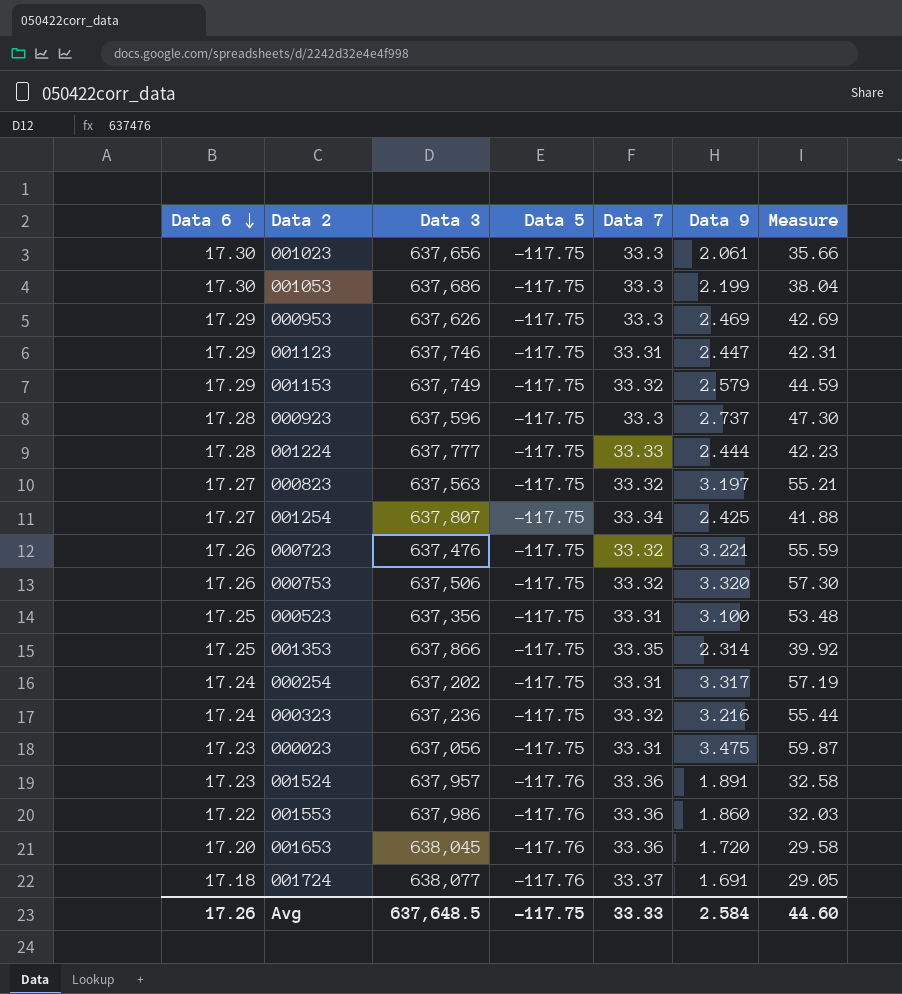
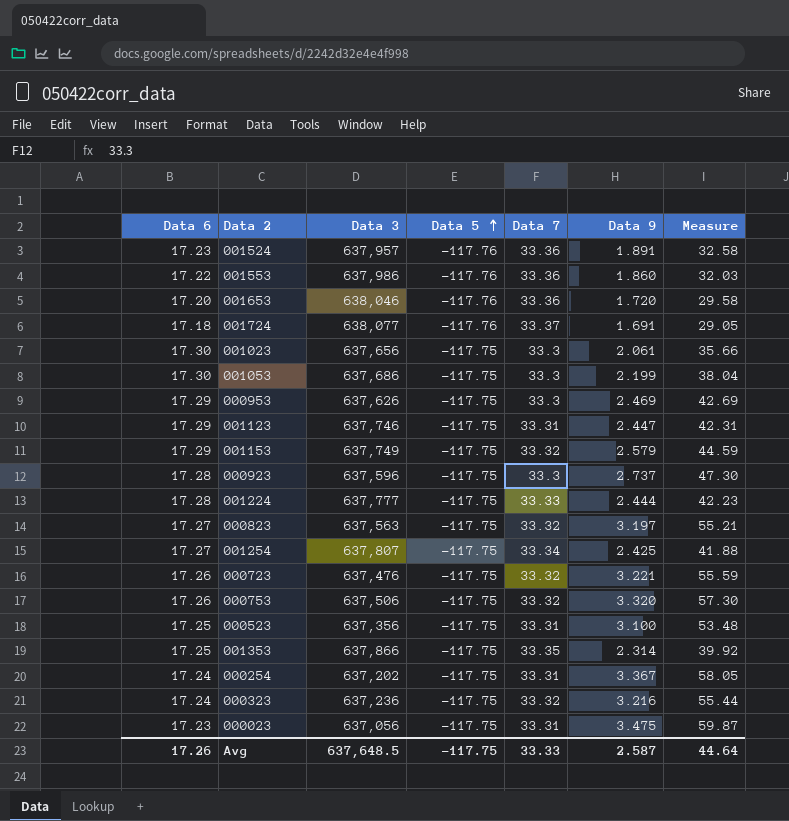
row order: Data 6 descending -> Data 5 ascending
001653 | Data 3: 638,045 -> 638,046
000254 | Data 9: 3.317 -> 3.367
000254 | Measure: 57.19 -> 58.05
Avg | Data 9: 2.584 -> 2.587
Avg | Measure: 44.60 -> 44.64

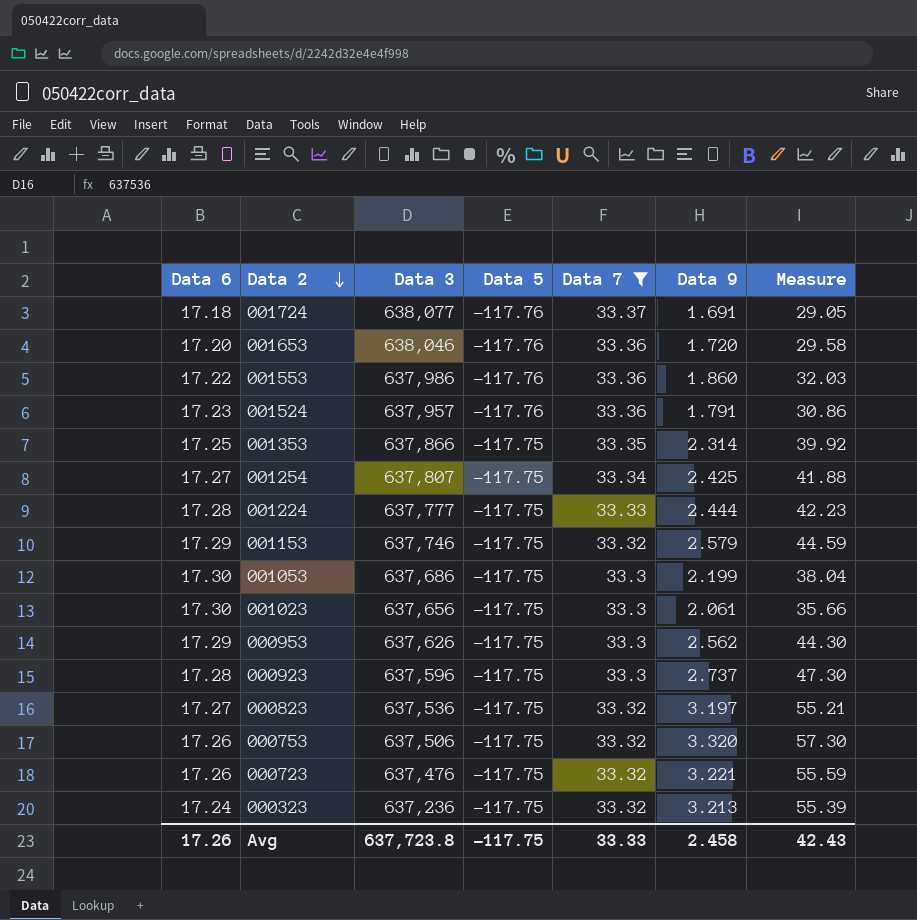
filter: none -> Data 7 != 33.31
row order: Data 5 ascending -> Data 2 descending
001524 | Data 9: 1.891 -> 1.791
001524 | Measure: 32.58 -> 30.86
001153 | Data 3: 637,749 -> 637,746
000953 | Data 9: 2.469 -> 2.562
000953 | Measure: 42.69 -> 44.30
000823 | Data 3: 637,563 -> 637,536
000323 | Data 9: 3.216 -> 3.213
000323 | Measure: 55.44 -> 55.39
Avg | Data 3: 637,648.5 -> 637,723.8
Avg | Data 9: 2.587 -> 2.458
Avg | Measure: 44.64 -> 42.43

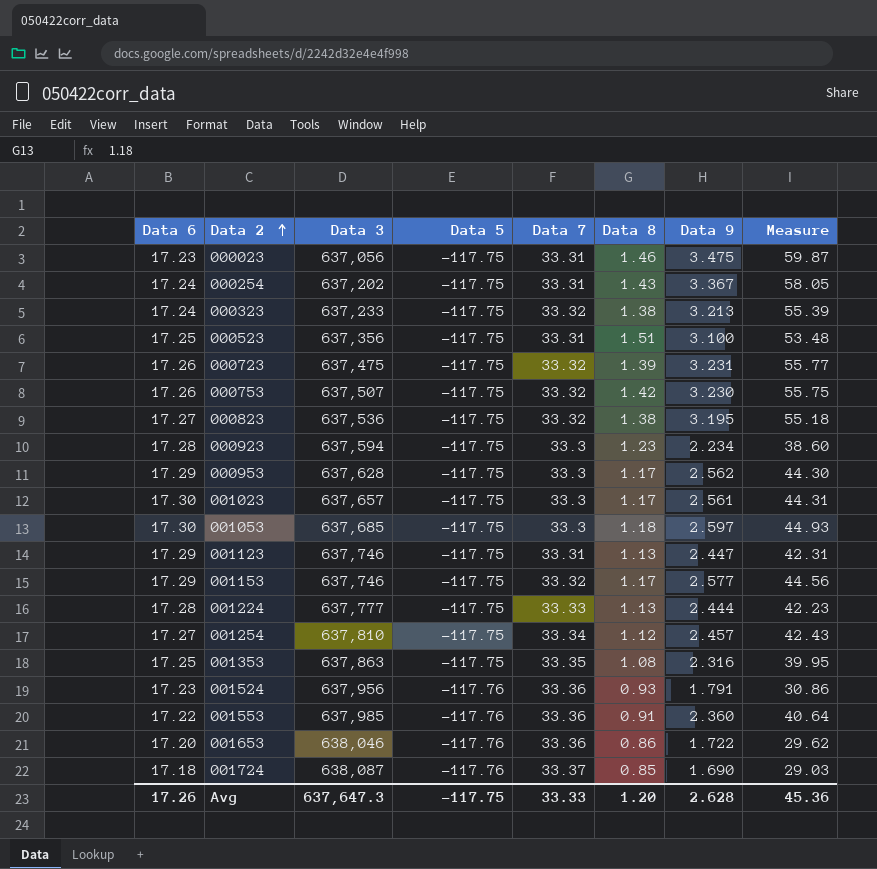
filter: Data 7 != 33.31 -> none
row order: Data 2 descending -> Data 2 ascending
column Data 8 | position: none -> 6
000323 | Data 3: 637,236 -> 637,233
000723 | Data 3: 637,476 -> 637,475
000723 | Data 9: 3.221 -> 3.231
000723 | Measure: 55.59 -> 55.77
000753 | Data 3: 637,506 -> 637,507
000753 | Data 9: 3.320 -> 3.230
000753 | Measure: 57.30 -> 55.75
000823 | Data 9: 3.197 -> 3.195
000823 | Measure: 55.21 -> 55.18
000923 | Data 3: 637,596 -> 637,594
000923 | Data 9: 2.737 -> 2.234
000923 | Measure: 47.30 -> 38.60
000953 | Data 3: 637,626 -> 637,628
001023 | Data 3: 637,656 -> 637,657
001023 | Data 9: 2.061 -> 2.561
001023 | Measure: 35.66 -> 44.31
001053 | Data 3: 637,686 -> 637,685
001053 | Data 9: 2.199 -> 2.597
001053 | Measure: 38.04 -> 44.93
001153 | Data 9: 2.579 -> 2.577
001153 | Measure: 44.59 -> 44.56
001254 | Data 3: 637,807 -> 637,810
001254 | Data 9: 2.425 -> 2.457
001254 | Measure: 41.88 -> 42.43
001353 | Data 3: 637,866 -> 637,863
001353 | Data 9: 2.314 -> 2.316
001353 | Measure: 39.92 -> 39.95
001524 | Data 3: 637,957 -> 637,956
001553 | Data 3: 637,986 -> 637,985
001553 | Data 9: 1.860 -> 2.360
001553 | Measure: 32.03 -> 40.64
001653 | Data 9: 1.720 -> 1.722
001653 | Measure: 29.58 -> 29.62
001724 | Data 3: 638,077 -> 638,087
001724 | Data 9: 1.691 -> 1.690
001724 | Measure: 29.05 -> 29.03
Avg | Data 3: 637,723.8 -> 637,647.3
Avg | Data 9: 2.458 -> 2.628
Avg | Measure: 42.43 -> 45.36

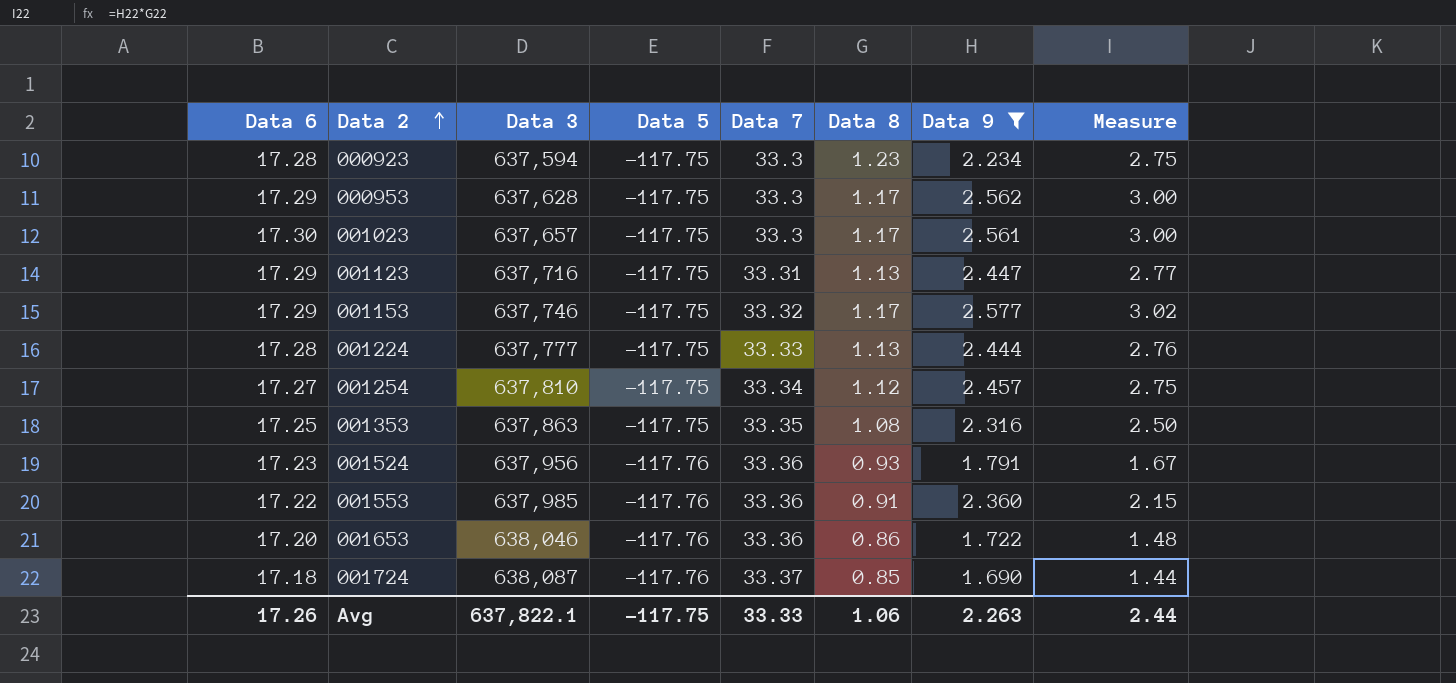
filter: none -> Data 9 <= 2.577
column Measure | formula: [Data 6] * [Data 9] -> [Data 8] * [Data 9]
001123 | Data 3: 637,746 -> 637,716
Avg | Data 3: 637,647.3 -> 637,822.1
Avg | Data 8: 1.20 -> 1.06
Avg | Data 9: 2.628 -> 2.263
Avg | Measure: 45.36 -> 2.44

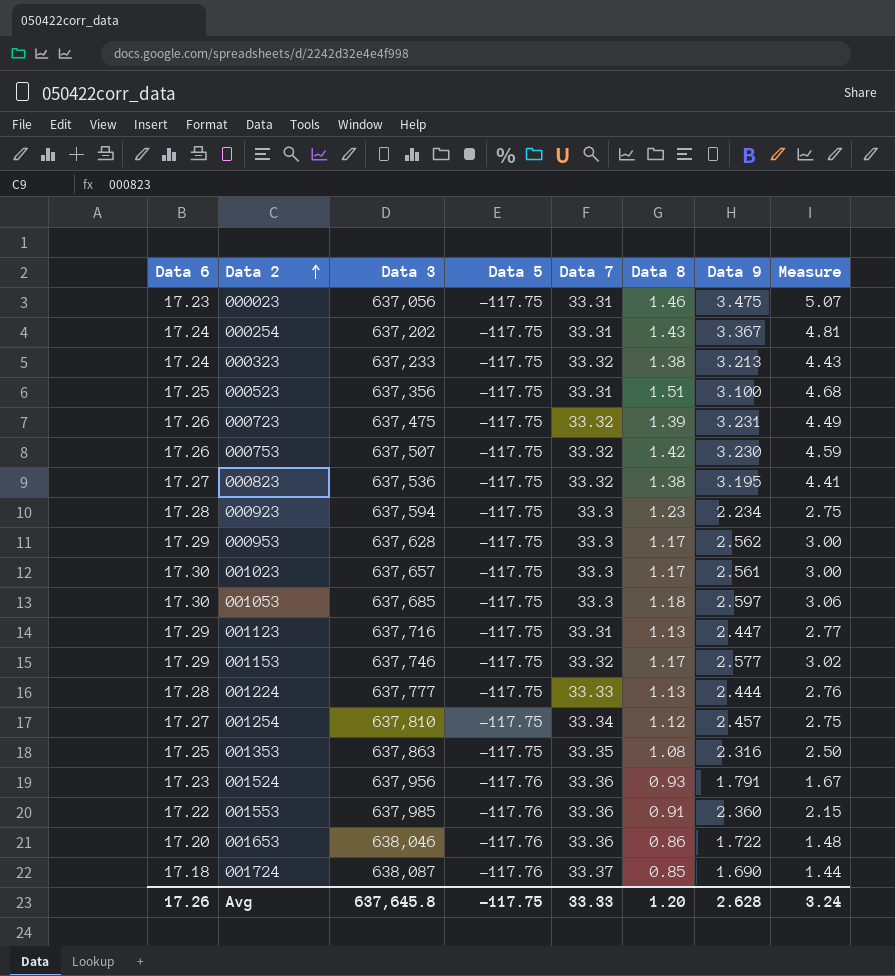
filter: Data 9 <= 2.577 -> none
Avg | Data 3: 637,822.1 -> 637,645.8
Avg | Data 8: 1.06 -> 1.20
Avg | Data 9: 2.263 -> 2.628
Avg | Measure: 2.44 -> 3.24

